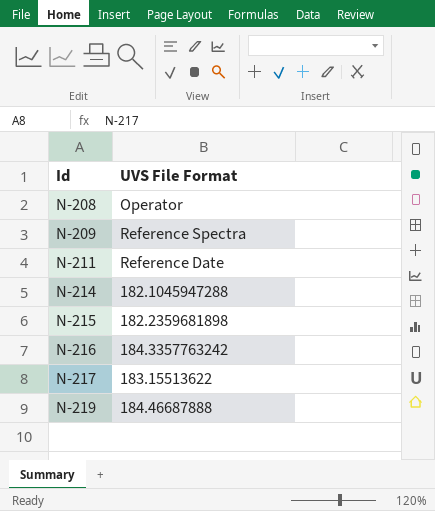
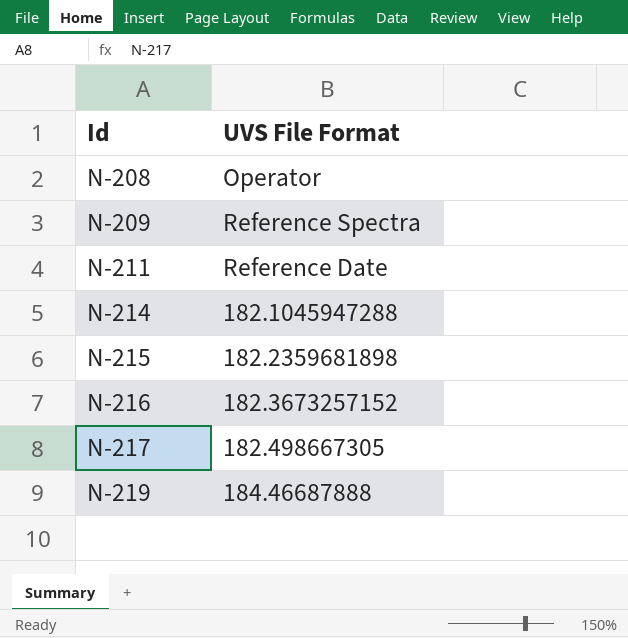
N-216 | UVS File Format: 184.3357763242 -> 182.3673257152
N-217 | UVS File Format: 183.15513622 -> 182.498667305

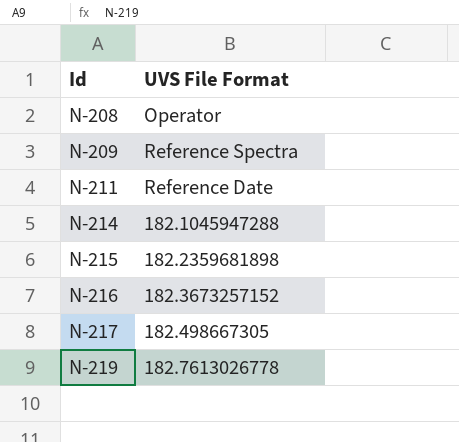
N-219 | UVS File Format: 184.46687888 -> 182.7613026778

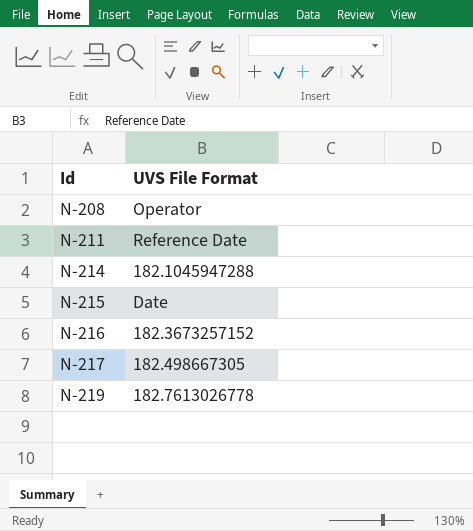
row N-209: Reference Spectra -> none
N-215 | UVS File Format: 182.2359681898 -> Date

